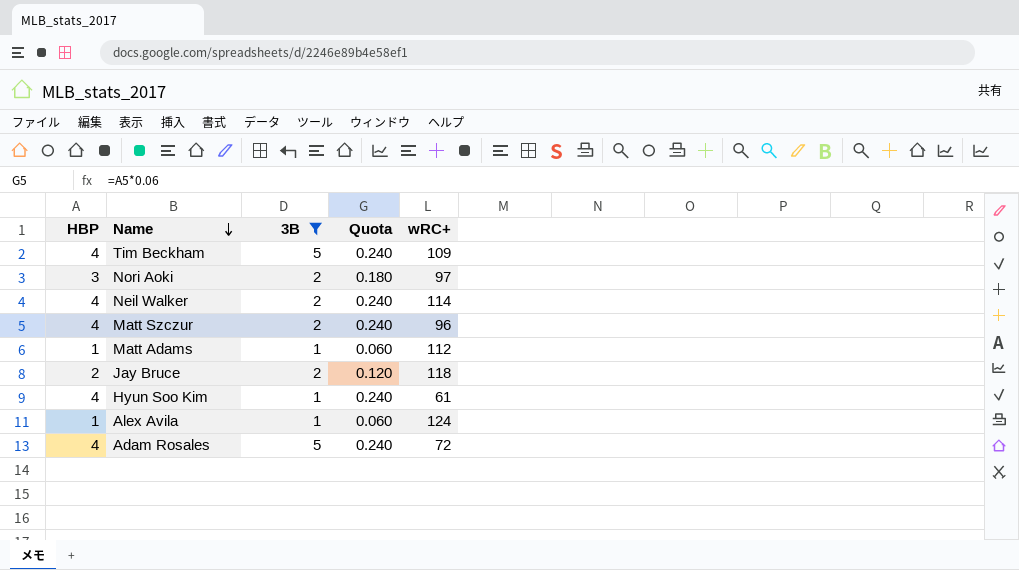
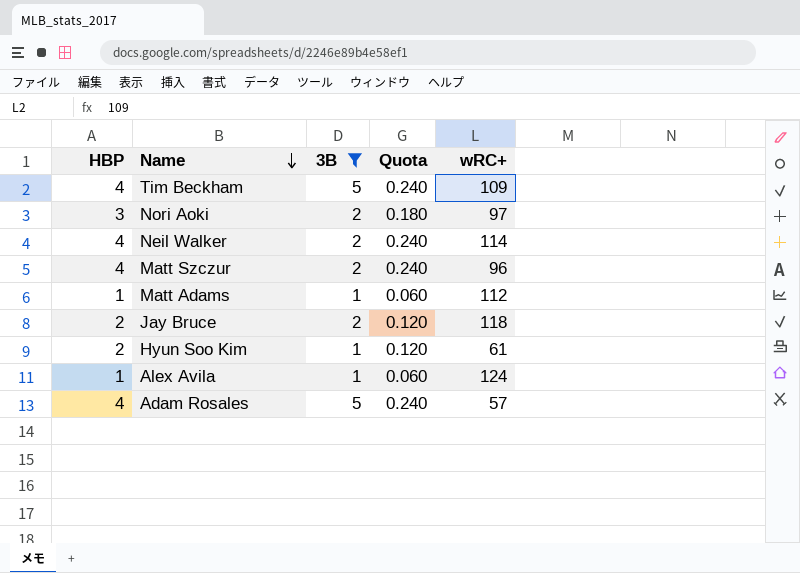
Hyun Soo Kim | HBP: 4 -> 2
Hyun Soo Kim | Quota: 0.240 -> 0.120
Adam Rosales | wRC+: 72 -> 57

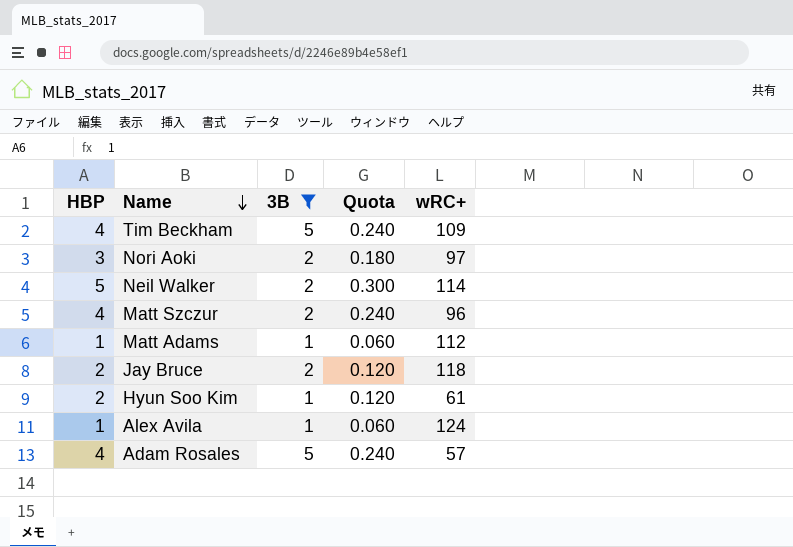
Neil Walker | HBP: 4 -> 5
Neil Walker | Quota: 0.240 -> 0.300

